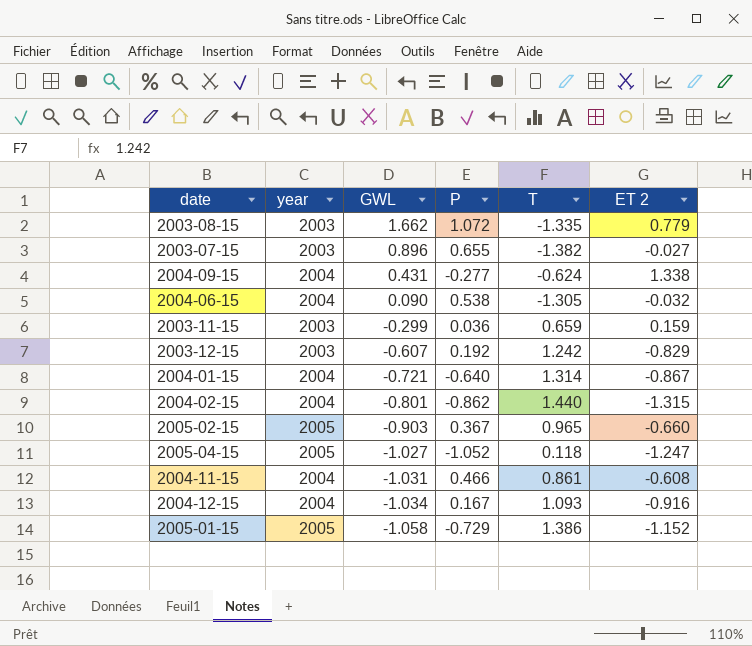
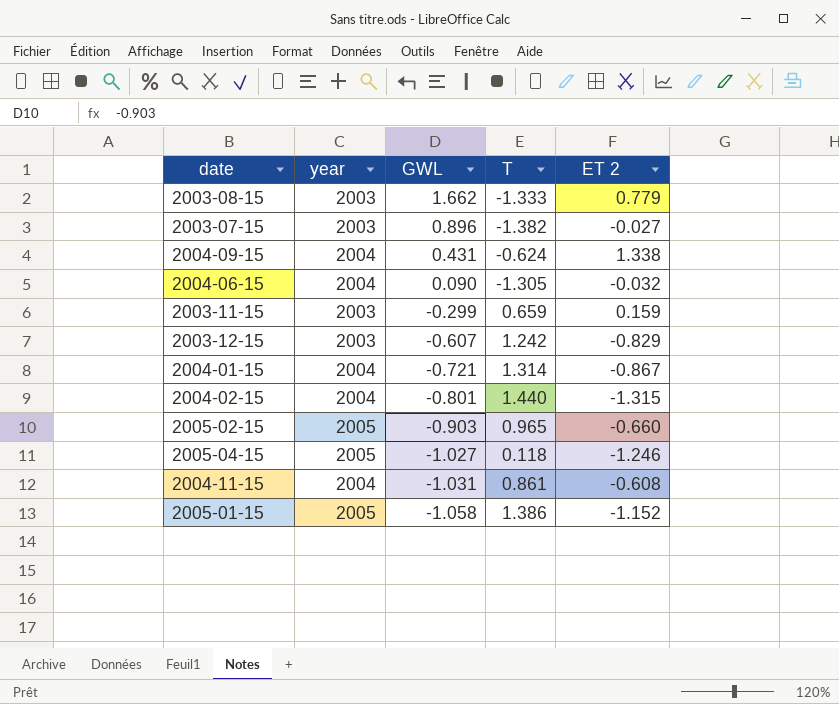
column P | position: 4 -> none
row 2004-12-15: 2004 | -1.034 | 0.167 | 1.093 | -0.916 -> none
2003-08-15 | T: -1.335 -> -1.333
2005-04-15 | ET 2: -1.247 -> -1.246

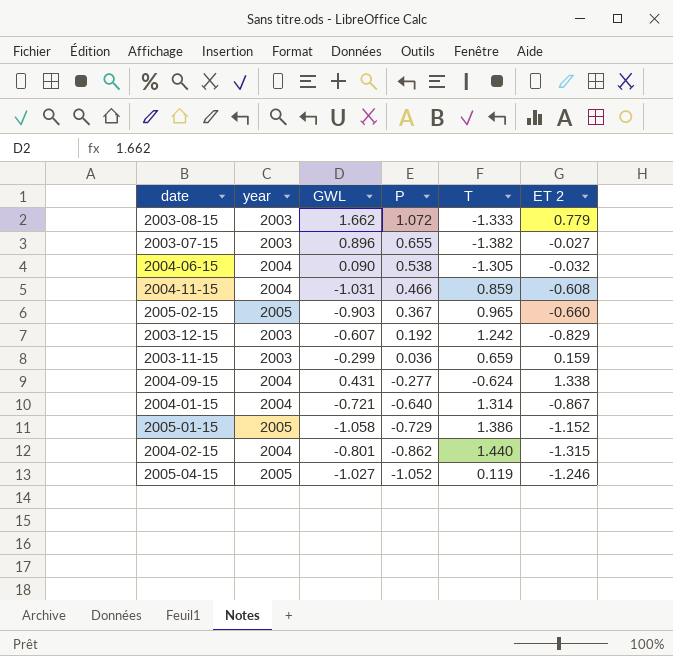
row order: GWL descending -> P descending
column P | position: none -> 4
2004-11-15 | T: 0.861 -> 0.859
2005-04-15 | T: 0.118 -> 0.119

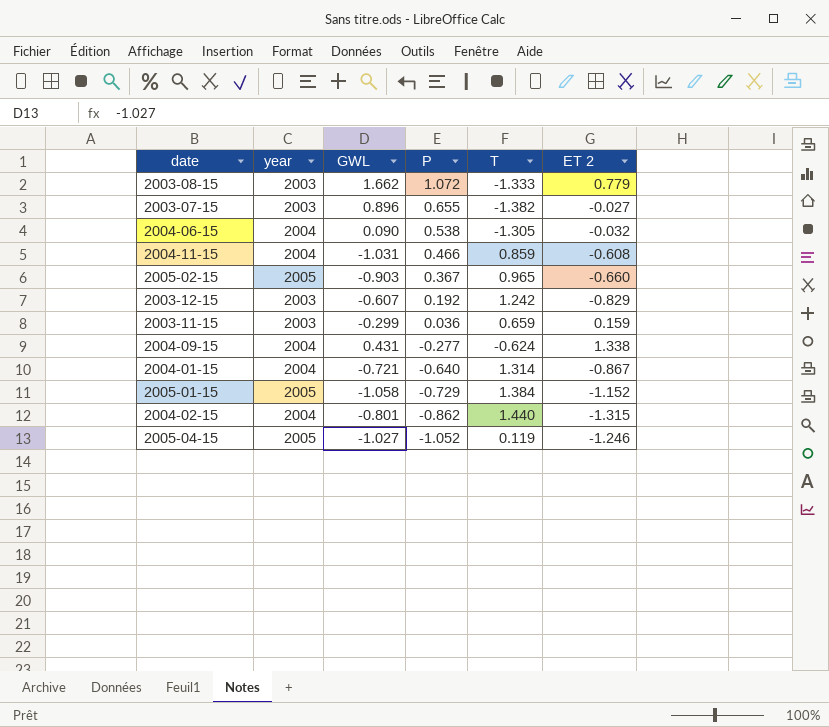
2005-01-15 | T: 1.386 -> 1.384

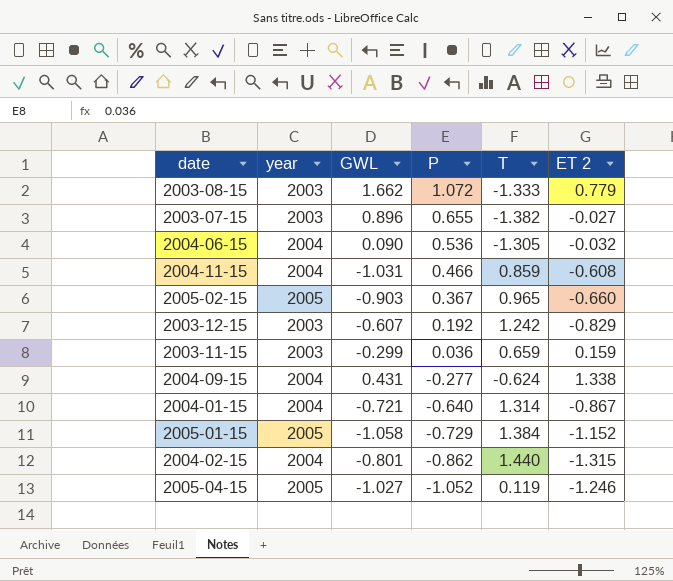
2004-06-15 | P: 0.538 -> 0.536

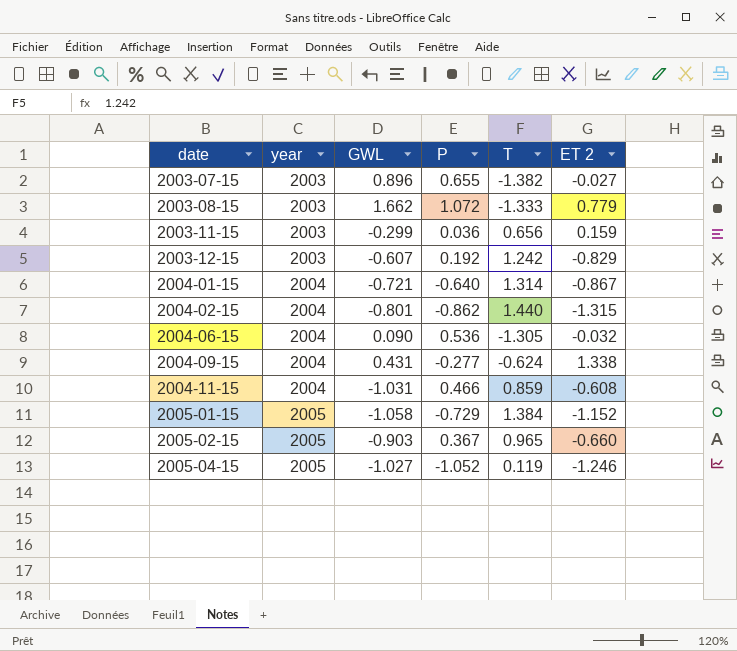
row order: P descending -> date ascending
2003-11-15 | T: 0.659 -> 0.656

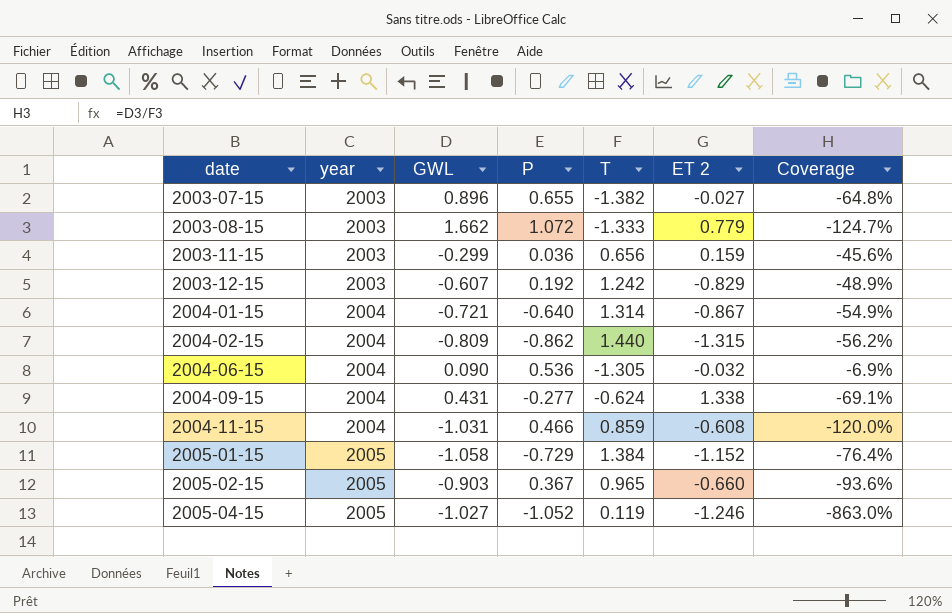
column Coverage | formula: none -> [GWL] / [T]
2004-02-15 | GWL: -0.801 -> -0.809

